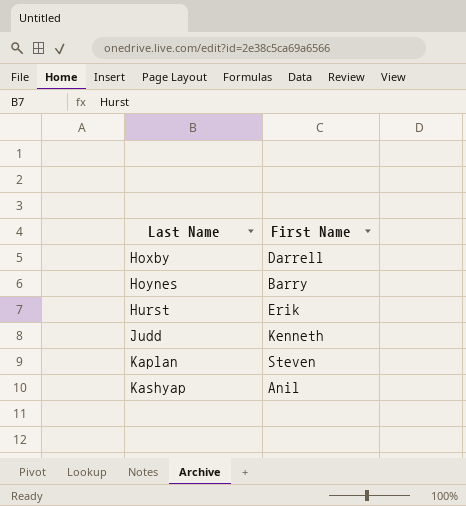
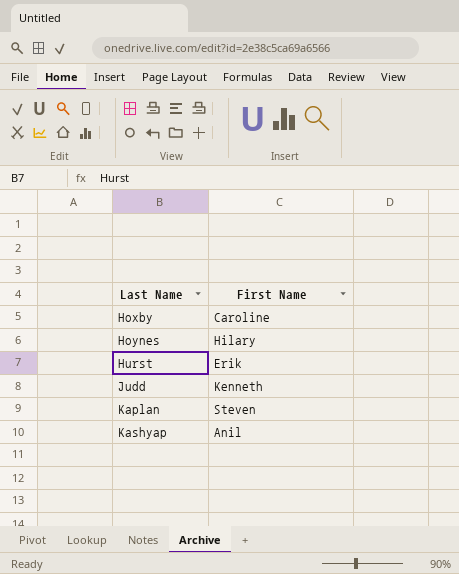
Hoxby | First Name: Darrell -> Caroline
Hoynes | First Name: Barry -> Hilary

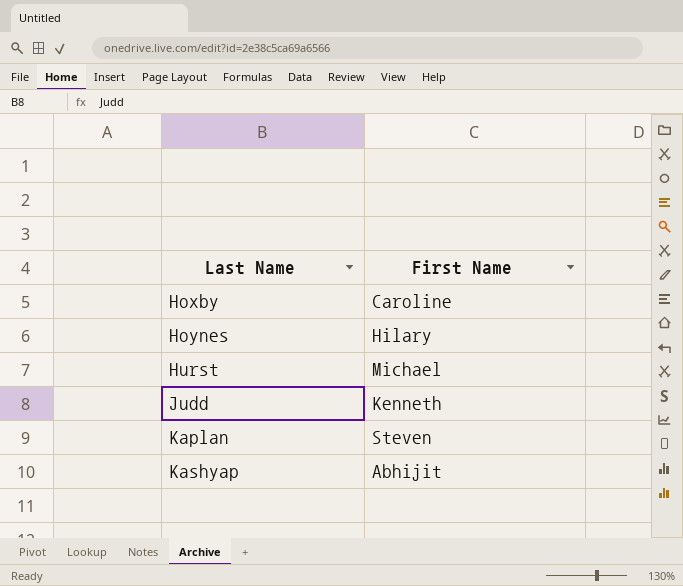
Hurst | First Name: Erik -> Michael
Kashyap | First Name: Anil -> Abhijit

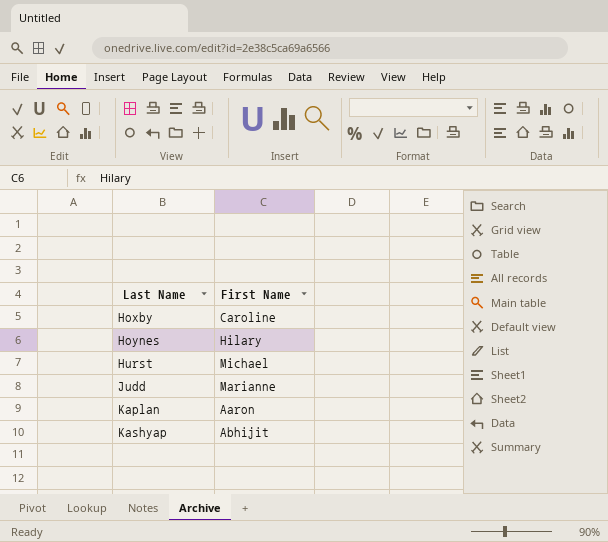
Judd | First Name: Kenneth -> Marianne
Kaplan | First Name: Steven -> Aaron

